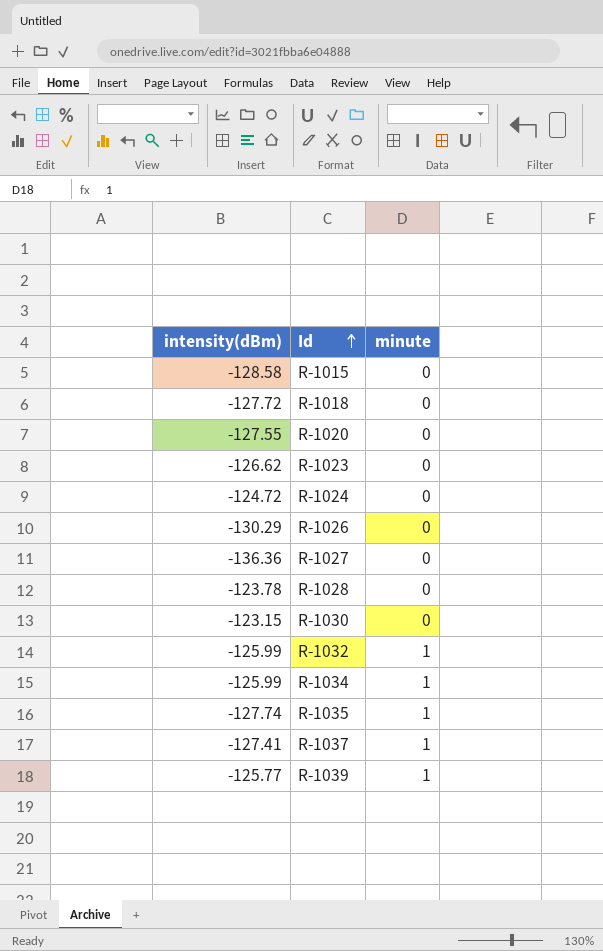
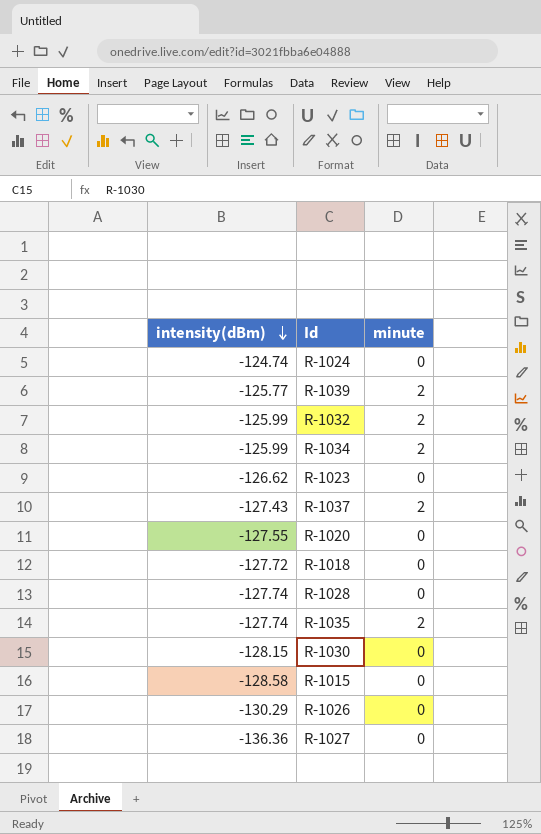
row order: Id ascending -> intensity(dBm) descending
R-1024 | intensity(dBm): -124.72 -> -124.74
R-1039 | minute: 1 -> 2
R-1032 | minute: 1 -> 2
R-1034 | minute: 1 -> 2
R-1037 | intensity(dBm): -127.41 -> -127.43
R-1037 | minute: 1 -> 2
R-1028 | intensity(dBm): -123.78 -> -127.74
R-1035 | minute: 1 -> 2
R-1030 | intensity(dBm): -123.15 -> -128.15

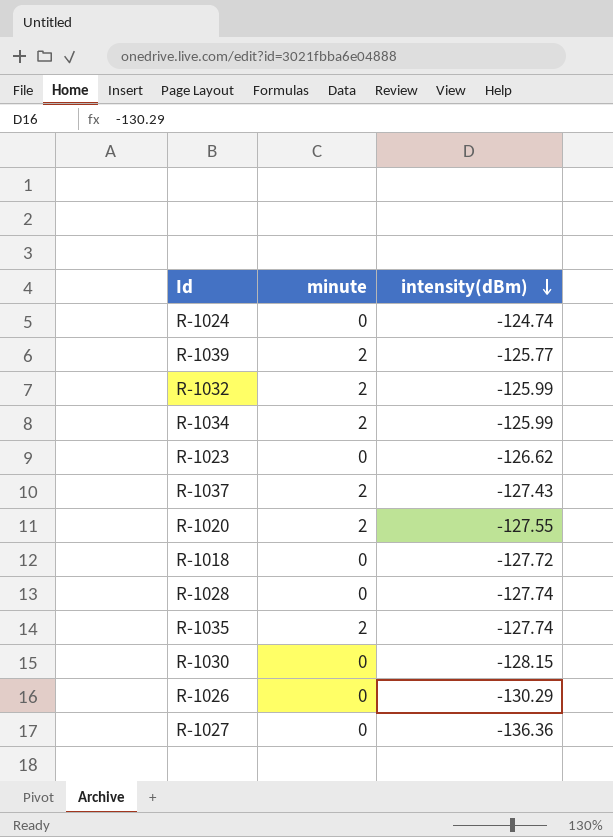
column intensity(dBm) | position: 1 -> 3
row R-1015: -128.58 | 0 -> none
R-1020 | minute: 0 -> 2

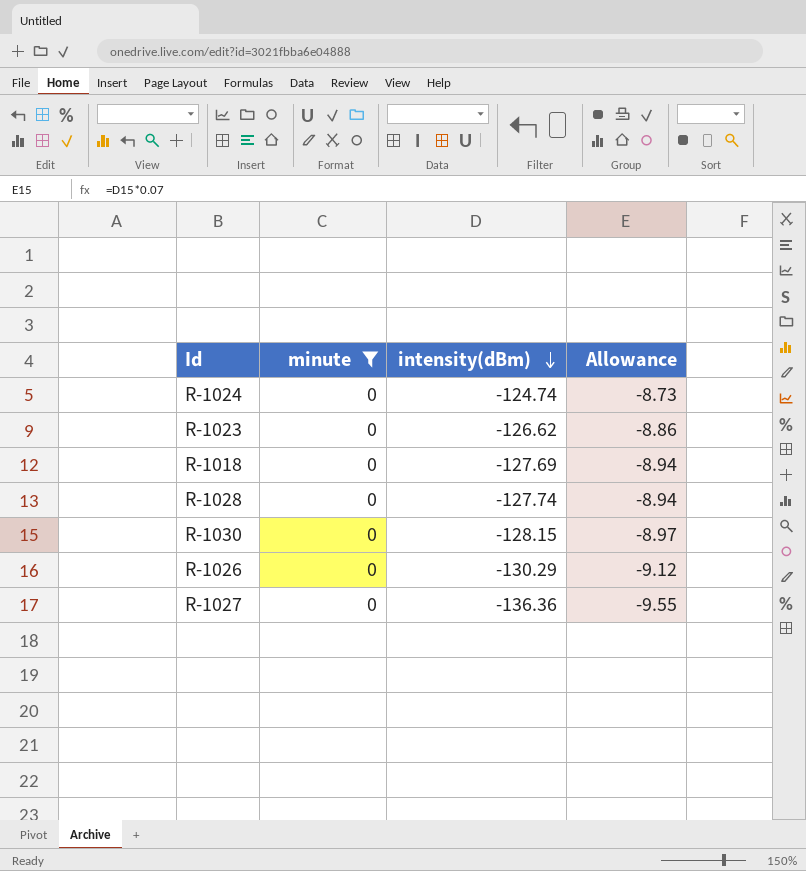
filter: none -> minute = 0
column Allowance | formula: none -> [intensity(dBm)] * 0.07
R-1018 | intensity(dBm): -127.72 -> -127.69

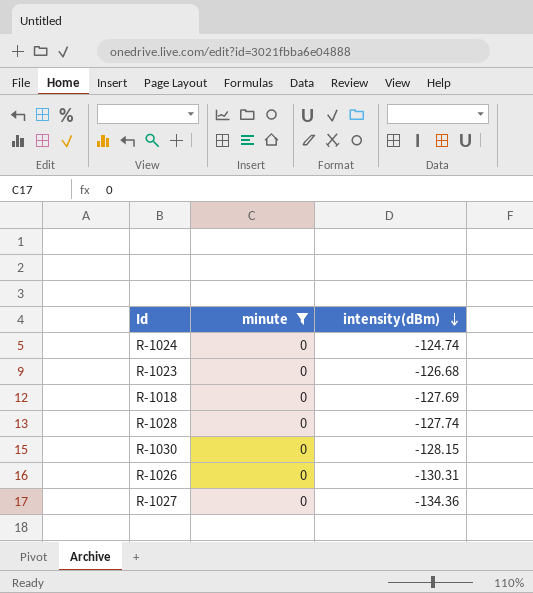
column Allowance | formula: [intensity(dBm)] * 0.07 -> none
R-1023 | intensity(dBm): -126.62 -> -126.68
R-1026 | intensity(dBm): -130.29 -> -130.31
R-1027 | intensity(dBm): -136.36 -> -134.36

